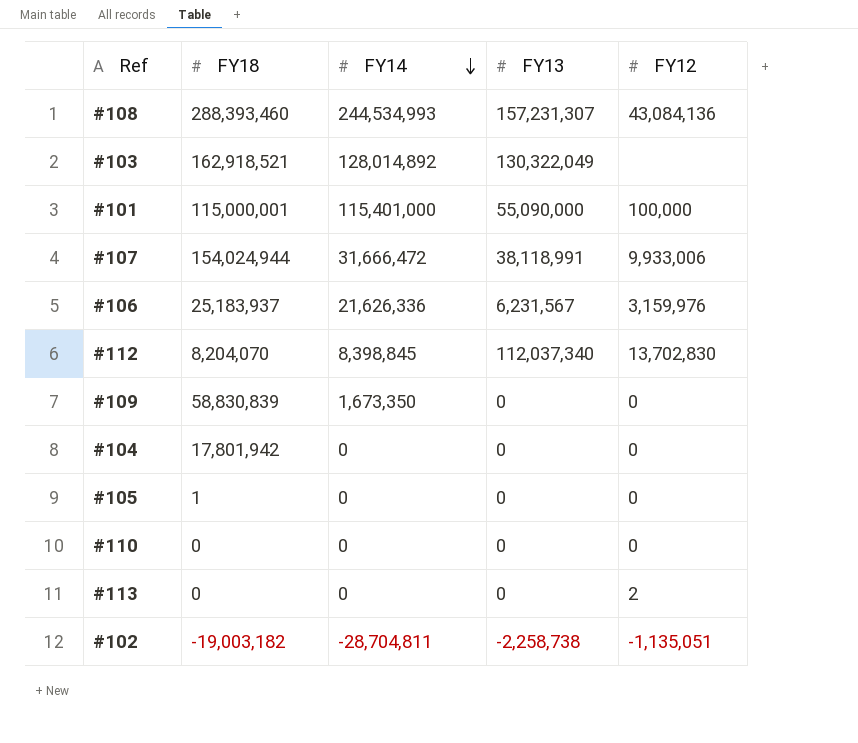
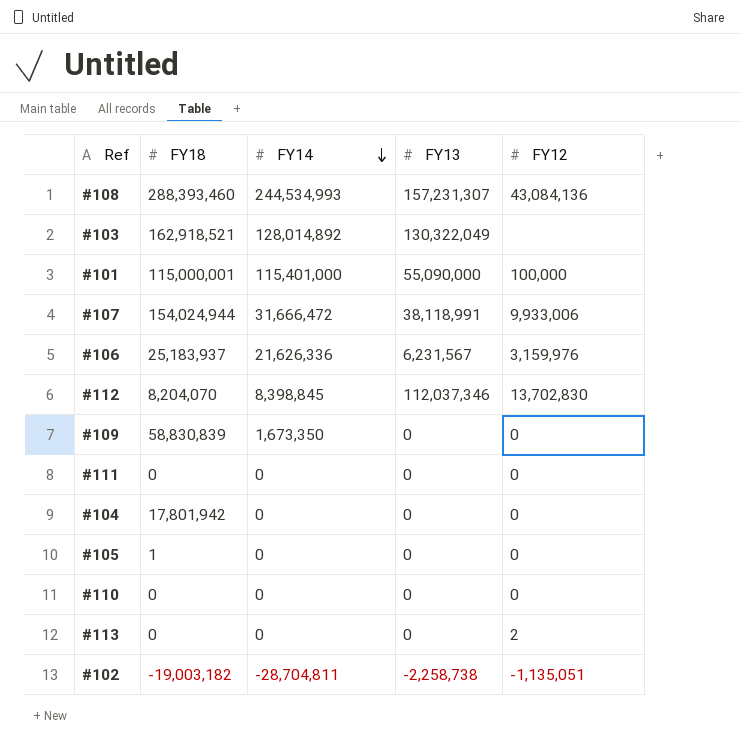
#112 | FY13: 112,037,340 -> 112,037,346
row #111: none -> 0 | 0 | 0 | 0

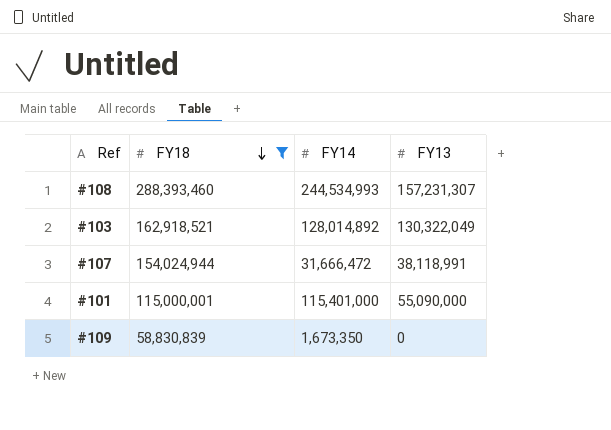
filter: none -> FY18 >= 58,830,839
row order: FY14 descending -> FY18 descending
column FY12 | position: 5 -> none

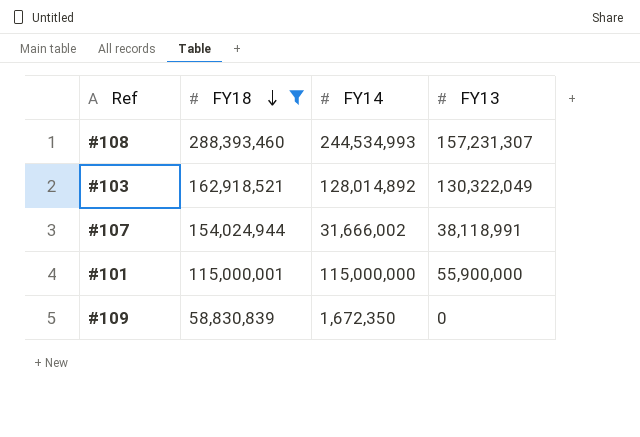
#107 | FY14: 31,666,472 -> 31,666,002
#101 | FY14: 115,401,000 -> 115,000,000
#101 | FY13: 55,090,000 -> 55,900,000
#109 | FY14: 1,673,350 -> 1,672,350

